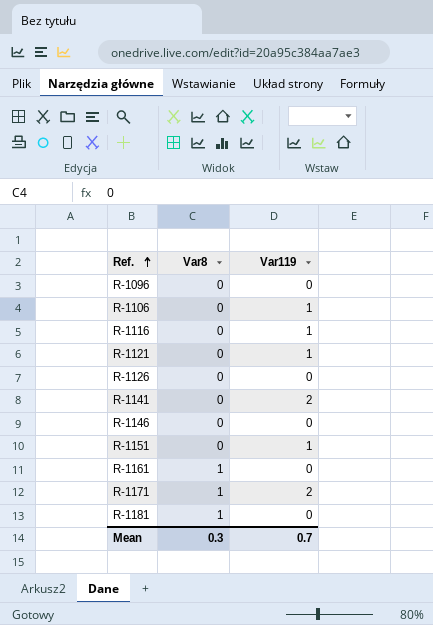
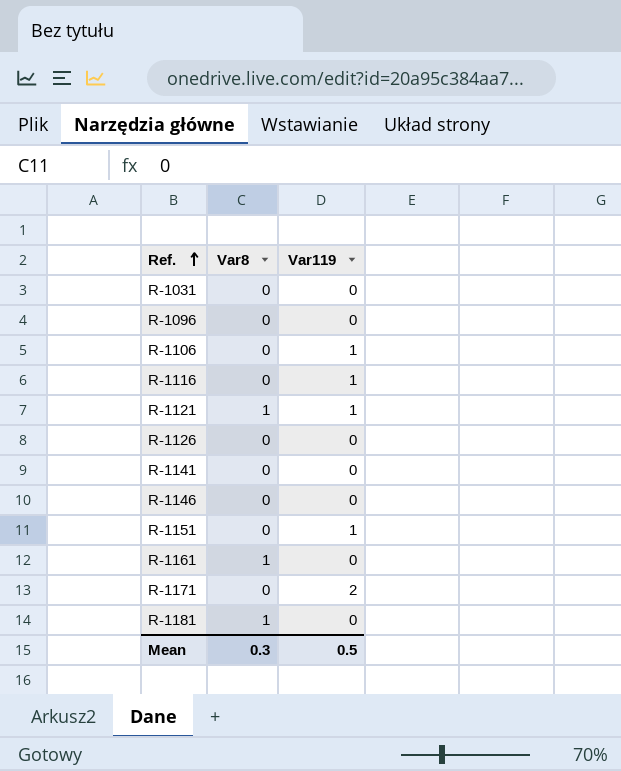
row R-1031: none -> 0 | 0
R-1121 | Var8: 0 -> 1
R-1141 | Var119: 2 -> 0
R-1171 | Var8: 1 -> 0
Mean | Var119: 0.7 -> 0.5

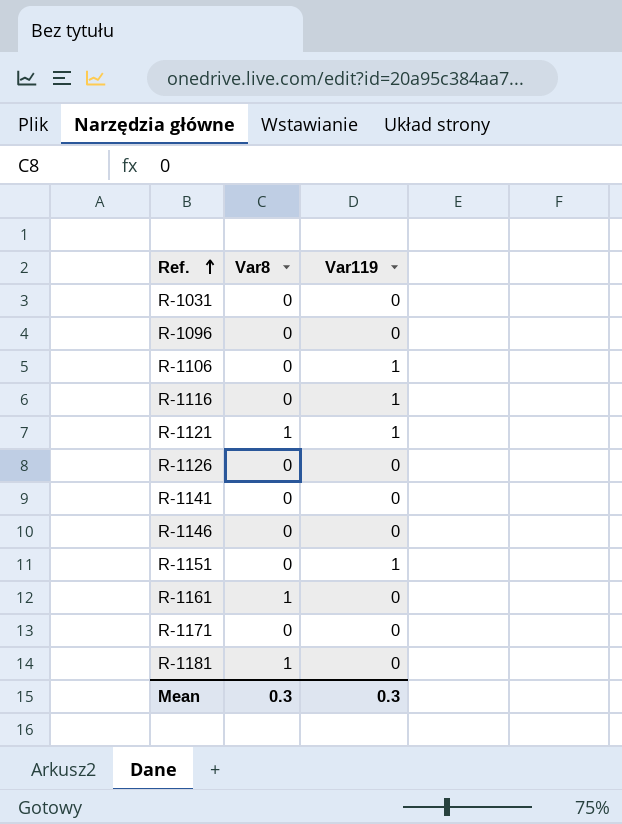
R-1171 | Var119: 2 -> 0
Mean | Var119: 0.5 -> 0.3

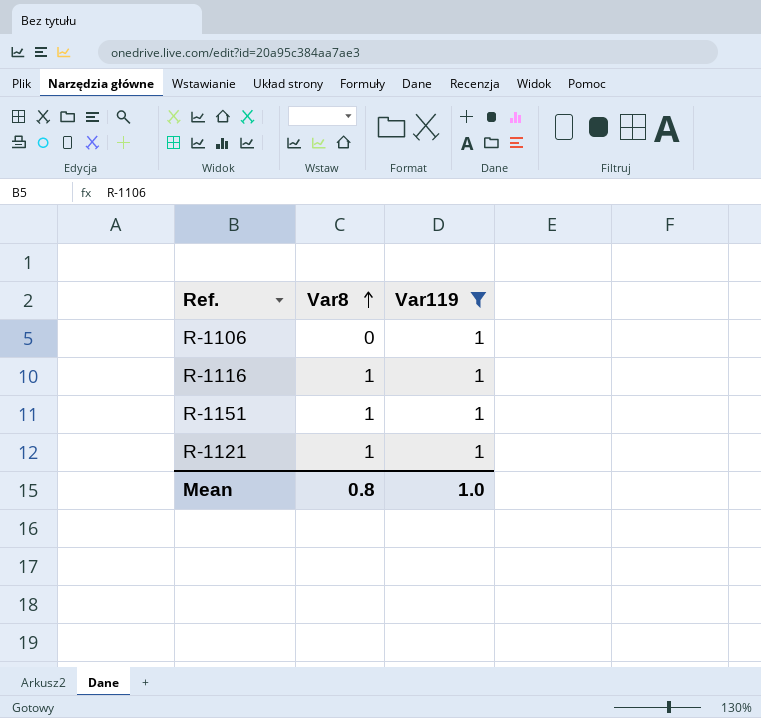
filter: none -> Var119 = 1
row order: Ref. ascending -> Var8 ascending
R-1116 | Var8: 0 -> 1
R-1151 | Var8: 0 -> 1
Mean | Var8: 0.3 -> 0.8
Mean | Var119: 0.3 -> 1.0

